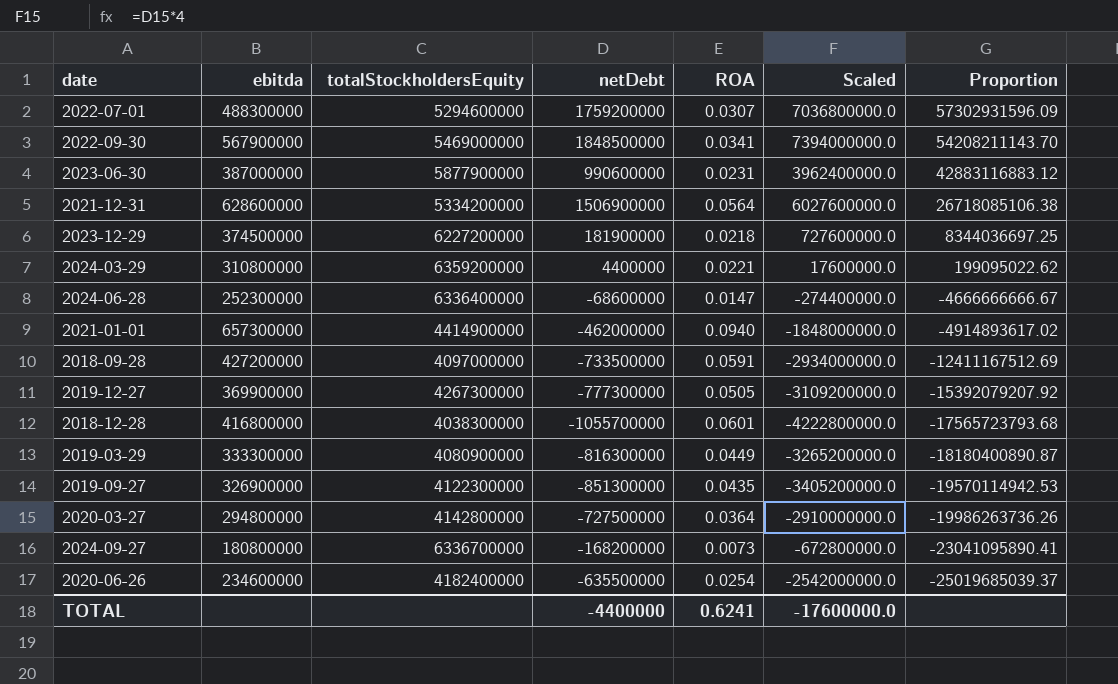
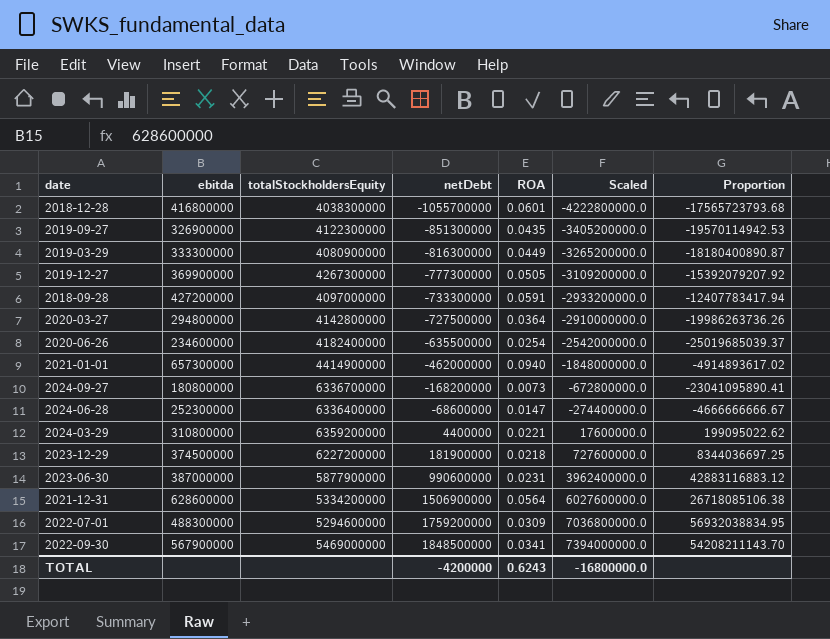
row order: Proportion descending -> netDebt ascending
2018-09-28 | netDebt: -733500000 -> -733300000
2018-09-28 | Scaled: -2934000000.0 -> -2933200000.0
2018-09-28 | Proportion: -12411167512.69 -> -12407783417.94
2022-07-01 | ROA: 0.0307 -> 0.0309
2022-07-01 | Proportion: 57302931596.09 -> 56932038834.95
TOTAL | netDebt: -4400000 -> -4200000
TOTAL | ROA: 0.6241 -> 0.6243
TOTAL | Scaled: -17600000.0 -> -16800000.0

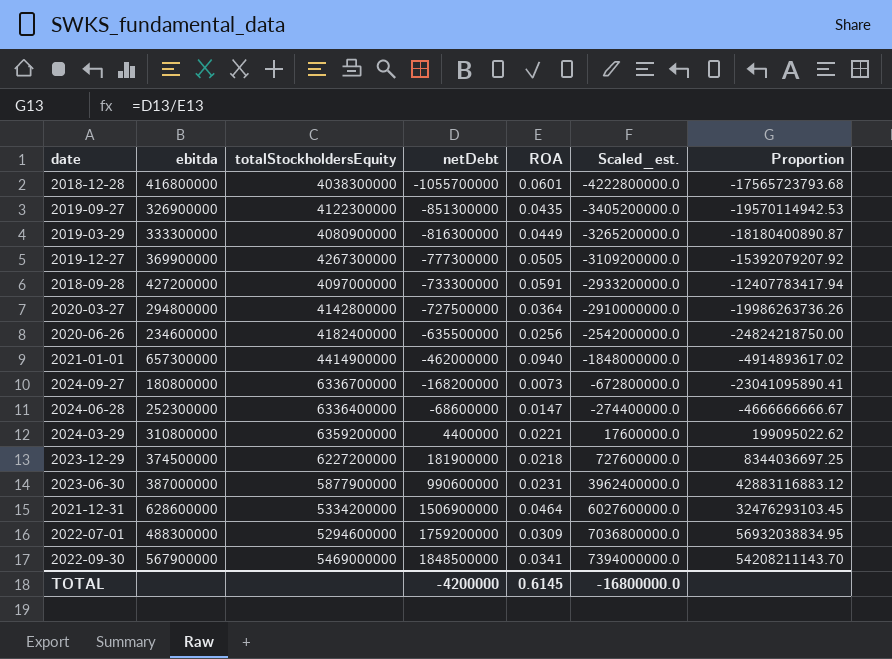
column name: Scaled -> Scaled_est.
2020-06-26 | ROA: 0.0254 -> 0.0256
2020-06-26 | Proportion: -25019685039.37 -> -24824218750.00
2021-12-31 | ROA: 0.0564 -> 0.0464
2021-12-31 | Proportion: 26718085106.38 -> 32476293103.45
TOTAL | ROA: 0.6243 -> 0.6145

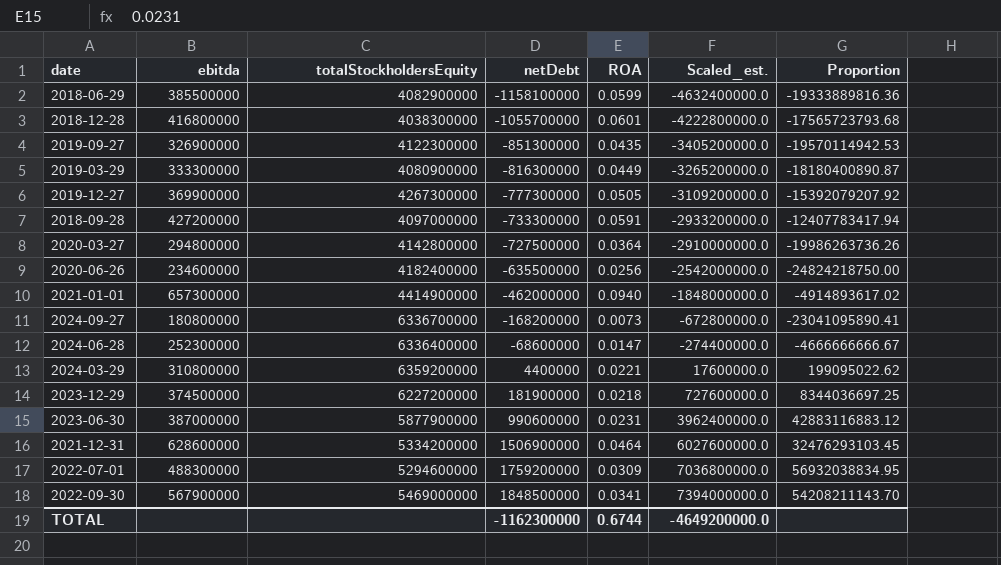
row 2018-06-29: none -> 385500000 | 4082900000 | -1158100000 | 0.0599 | -4632400000.0 | -19333889816.36
TOTAL | netDebt: -4200000 -> -1162300000
TOTAL | ROA: 0.6145 -> 0.6744
TOTAL | Scaled_est.: -16800000.0 -> -4649200000.0

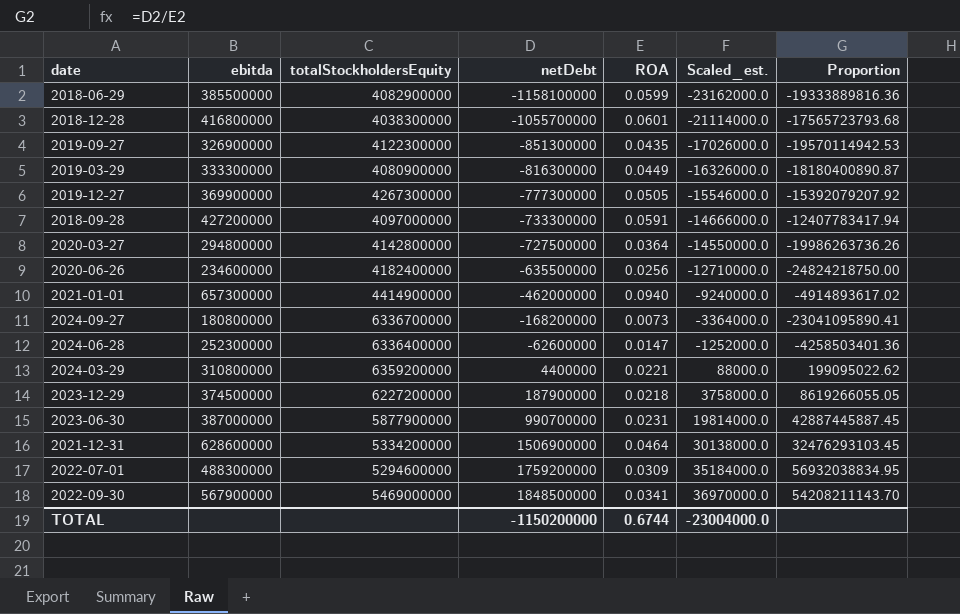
column Scaled_est. | formula: [netDebt] * 4 -> [netDebt] * 0.02
2024-06-28 | netDebt: -68600000 -> -62600000
2024-06-28 | Proportion: -4666666666.67 -> -4258503401.36
2023-12-29 | netDebt: 181900000 -> 187900000
2023-12-29 | Proportion: 8344036697.25 -> 8619266055.05
2023-06-30 | netDebt: 990600000 -> 990700000
2023-06-30 | Proportion: 42883116883.12 -> 42887445887.45
TOTAL | netDebt: -1162300000 -> -1150200000
TOTAL | Scaled_est.: -4649200000.0 -> -23004000.0

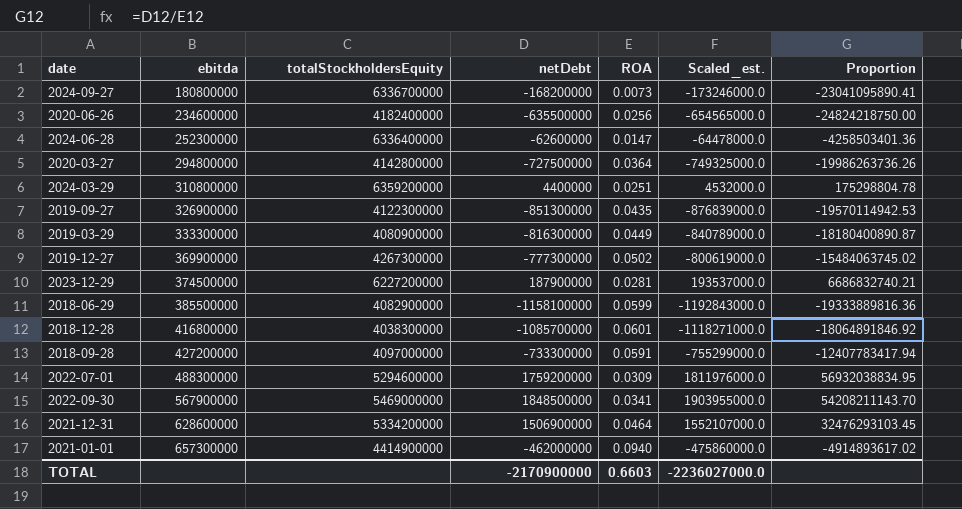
row order: netDebt ascending -> ebitda ascending
column Scaled_est. | formula: [netDebt] * 0.02 -> [netDebt] * 1.03
row 2023-06-30: 387000000 | 5877900000 | 990700000 | 0.0231 | 19814000.0 | 42887445887.45 -> none
2024-03-29 | ROA: 0.0221 -> 0.0251
2024-03-29 | Proportion: 199095022.62 -> 175298804.78
2019-12-27 | ROA: 0.0505 -> 0.0502
2019-12-27 | Proportion: -15392079207.92 -> -15484063745.02
2023-12-29 | ROA: 0.0218 -> 0.0281
2023-12-29 | Proportion: 8619266055.05 -> 6686832740.21
2018-12-28 | netDebt: -1055700000 -> -1085700000
2018-12-28 | Proportion: -17565723793.68 -> -18064891846.92
TOTAL | netDebt: -1150200000 -> -2170900000
TOTAL | ROA: 0.6744 -> 0.6603
TOTAL | Scaled_est.: -23004000.0 -> -2236027000.0

